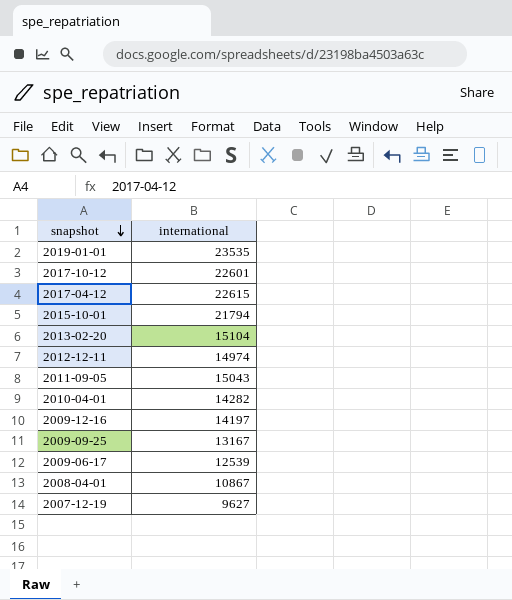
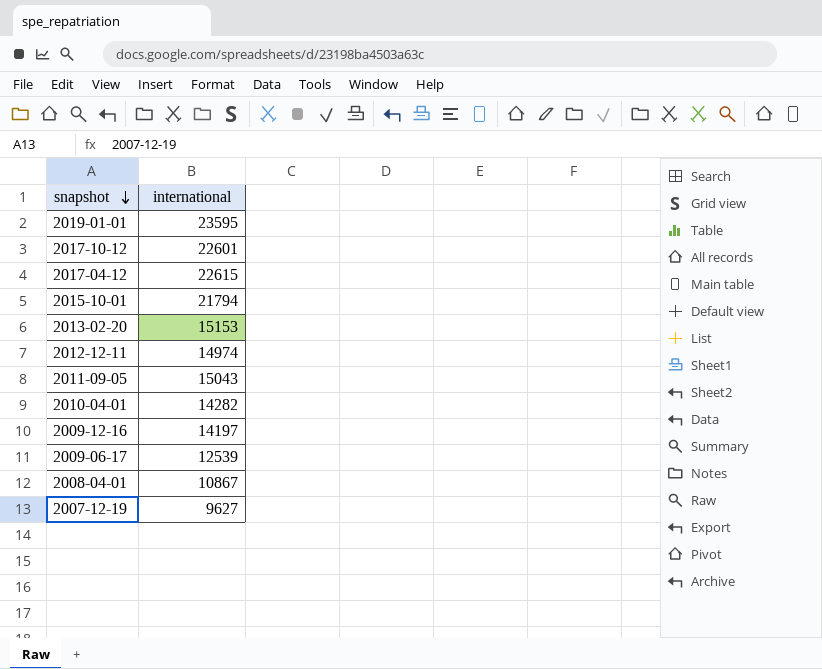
row 2009-09-25: 13167 -> none
2019-01-01 | international: 23535 -> 23595
2013-02-20 | international: 15104 -> 15153

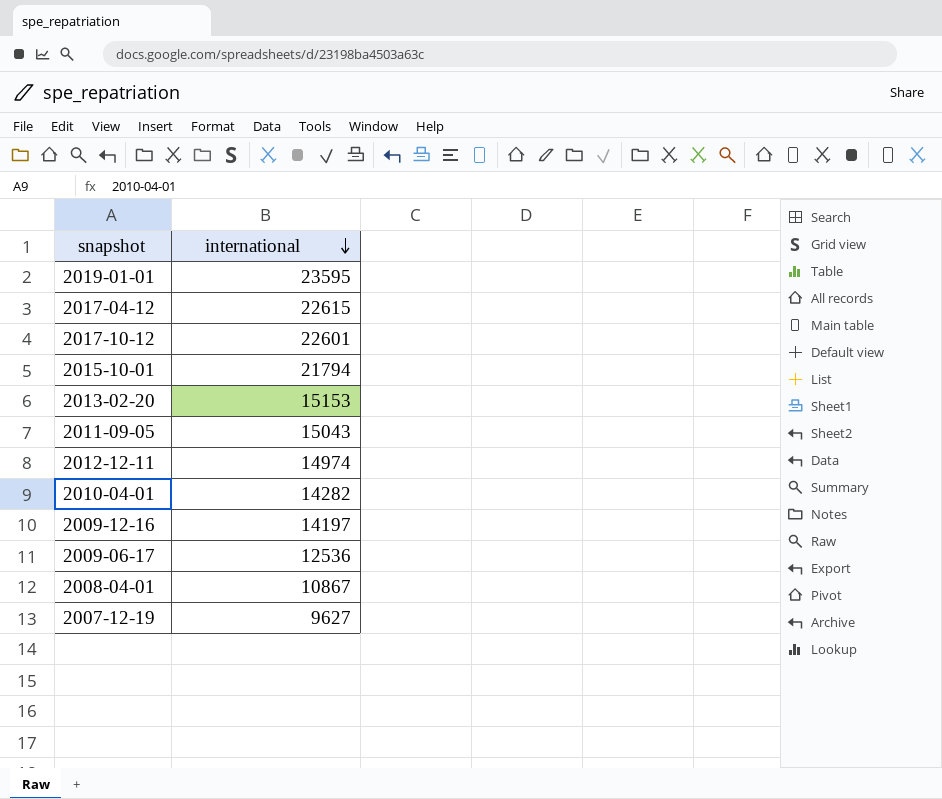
row order: snapshot descending -> international descending
2009-06-17 | international: 12539 -> 12536

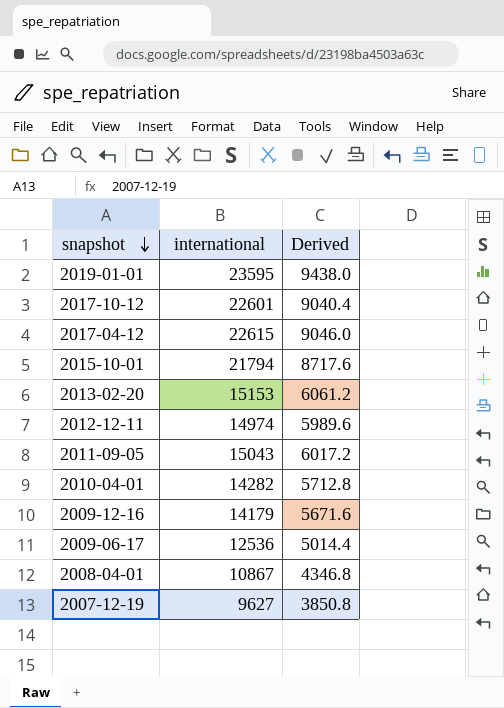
row order: international descending -> snapshot descending
column Derived | formula: none -> [international] * 0.4
2009-12-16 | international: 14197 -> 14179

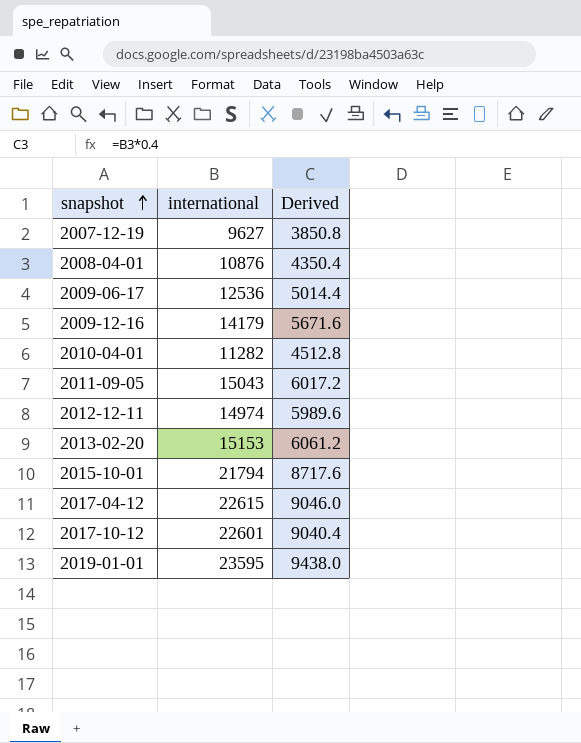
row order: snapshot descending -> snapshot ascending
2008-04-01 | international: 10867 -> 10876
2008-04-01 | Derived: 4346.8 -> 4350.4
2010-04-01 | international: 14282 -> 11282
2010-04-01 | Derived: 5712.8 -> 4512.8

